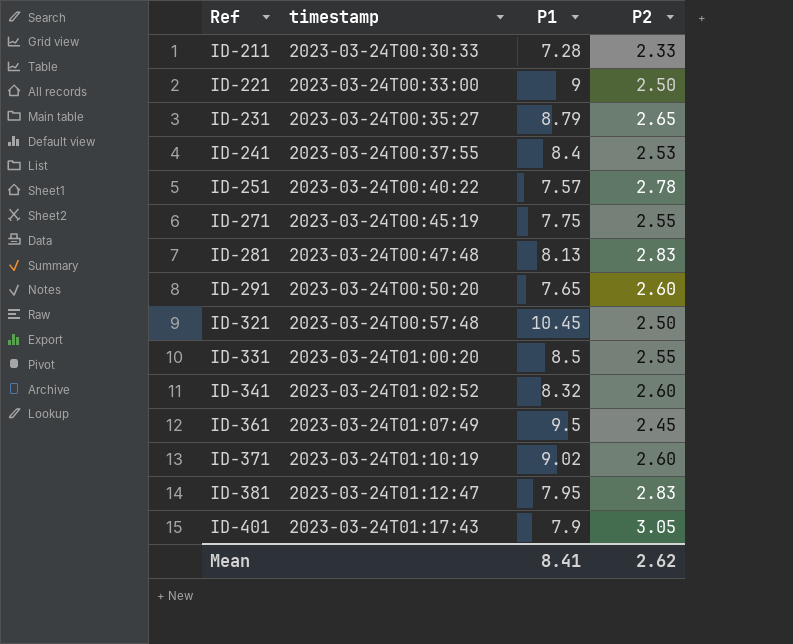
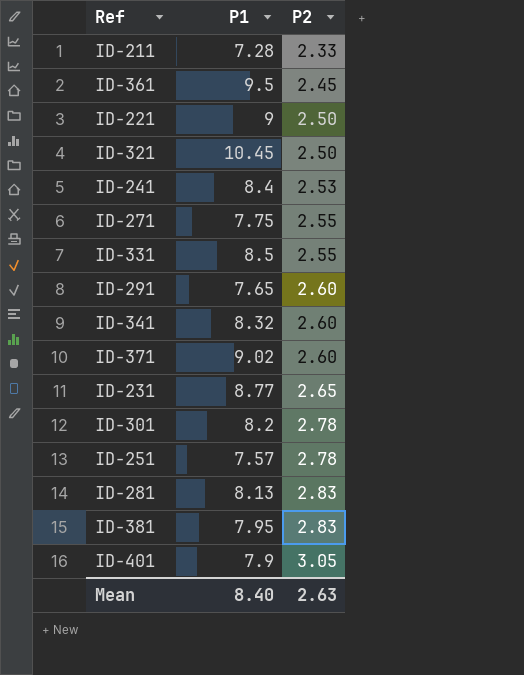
row order: Ref ascending -> P2 ascending
column timestamp | position: 2 -> none
ID-231 | P1: 8.79 -> 8.77
row ID-301: none -> 8.2 | 2.78
Mean | P1: 8.41 -> 8.40
Mean | P2: 2.62 -> 2.63

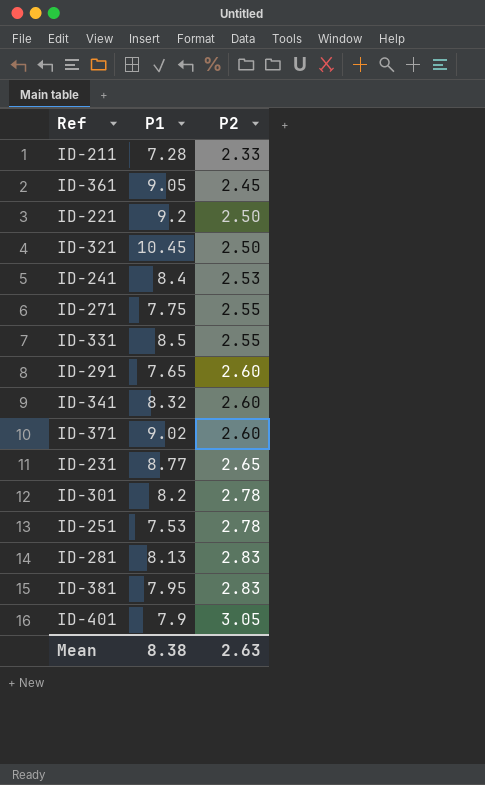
ID-361 | P1: 9.5 -> 9.05
ID-221 | P1: 9 -> 9.2
ID-251 | P1: 7.57 -> 7.53
Mean | P1: 8.40 -> 8.38

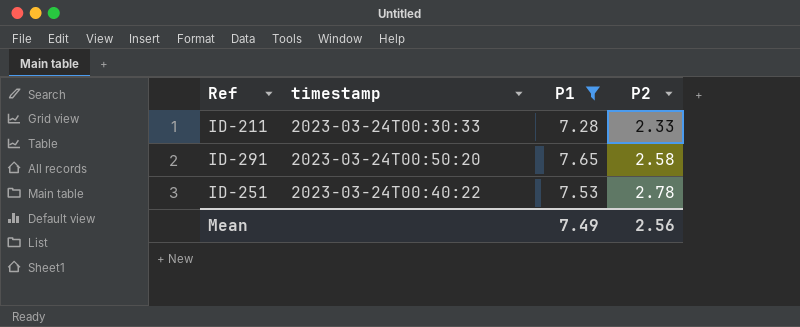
filter: none -> P1 <= 7.65
column timestamp | position: none -> 2
ID-291 | P2: 2.60 -> 2.58
Mean | P1: 8.38 -> 7.49
Mean | P2: 2.63 -> 2.56

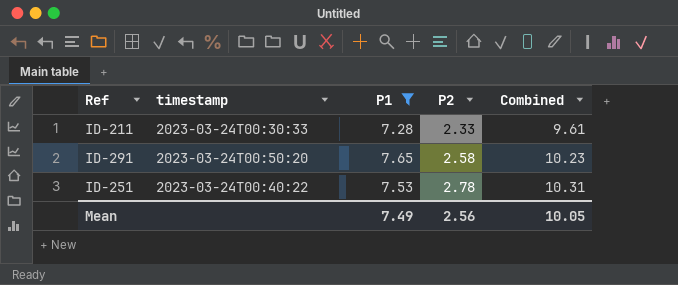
column Combined | formula: none -> [P1] + [P2]

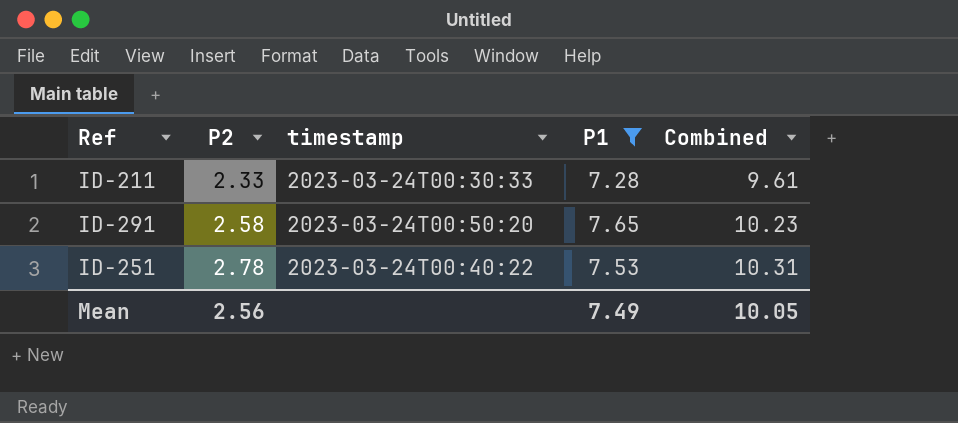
column P2 | position: 4 -> 2

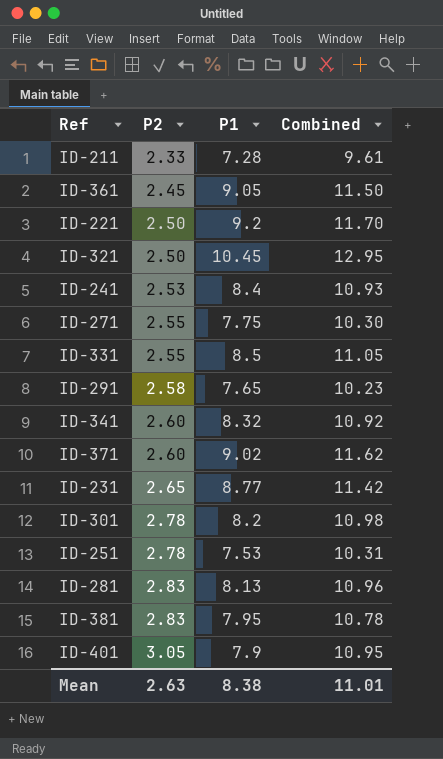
filter: P1 <= 7.65 -> none
column timestamp | position: 3 -> none
Mean | P2: 2.56 -> 2.63
Mean | P1: 7.49 -> 8.38
Mean | Combined: 10.05 -> 11.01

